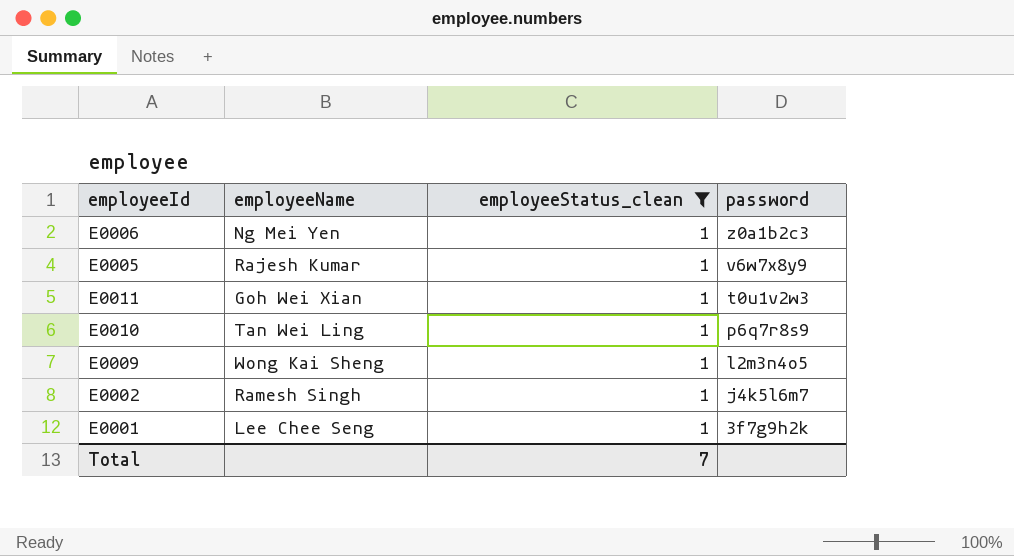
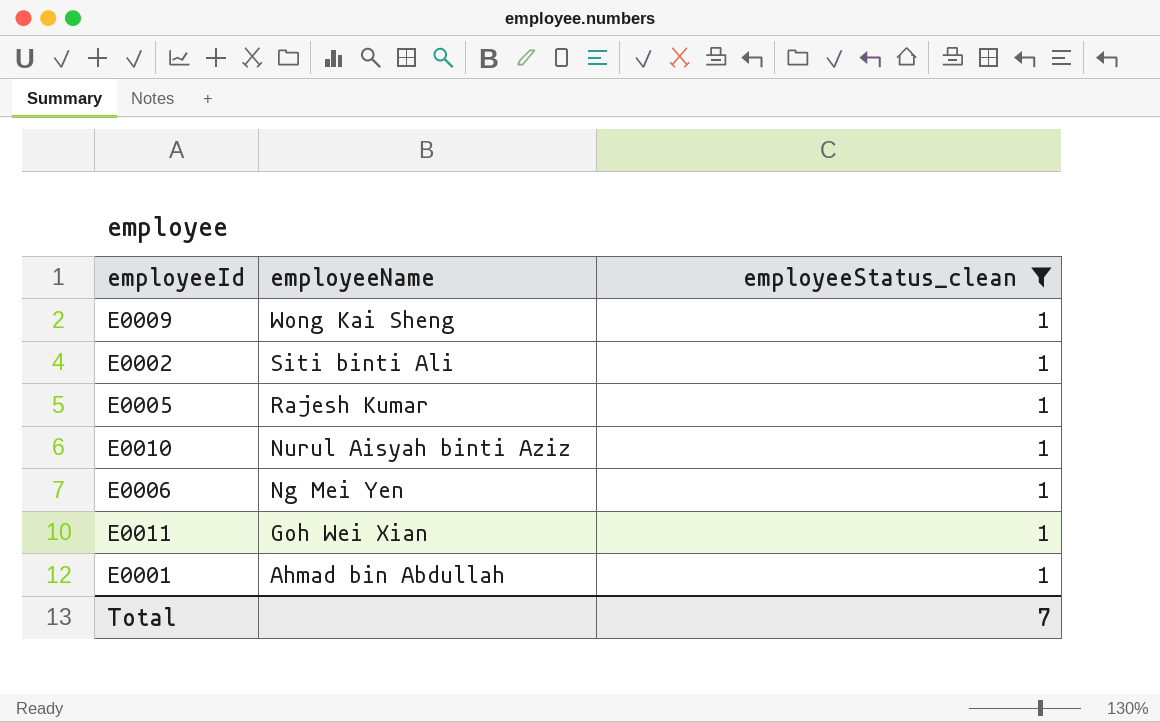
row order: password descending -> employeeName descending
column password | position: 4 -> none
E0002 | employeeName: Ramesh Singh -> Siti binti Ali
E0010 | employeeName: Tan Wei Ling -> Nurul Aisyah binti Aziz
E0001 | employeeName: Lee Chee Seng -> Ahmad bin Abdullah

